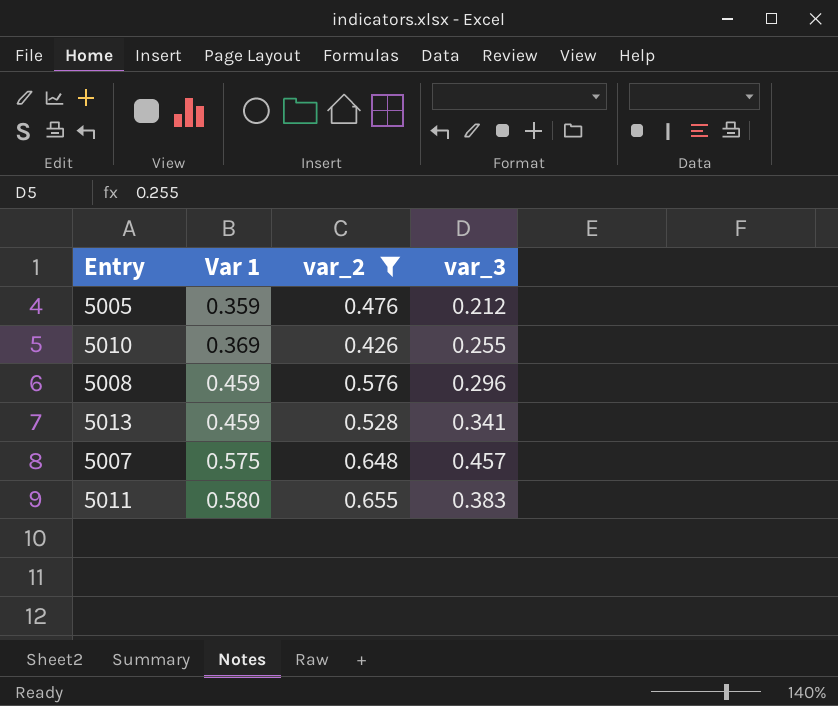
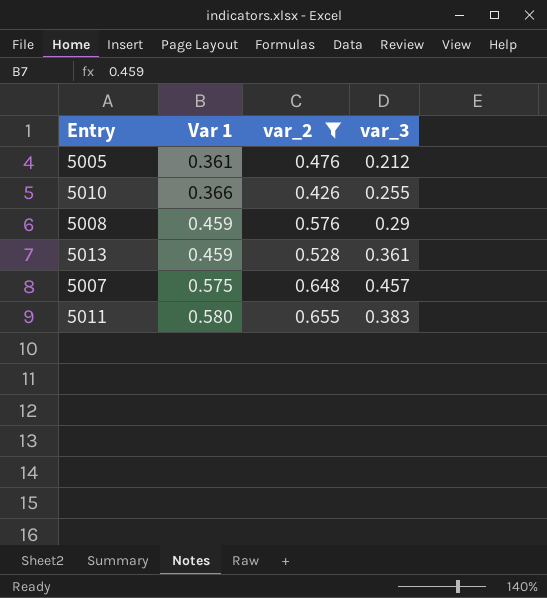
5005 | Var 1: 0.359 -> 0.361
5010 | Var 1: 0.369 -> 0.366
5008 | var_3: 0.296 -> 0.29
5013 | var_3: 0.341 -> 0.361

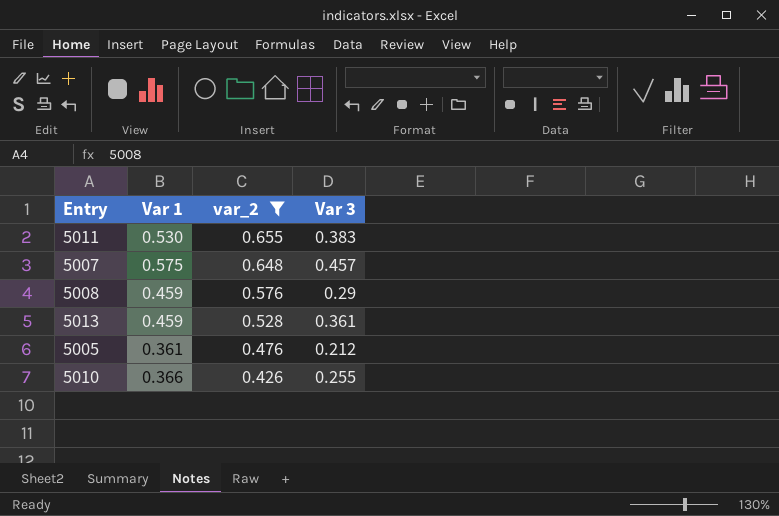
row order: Var 1 ascending -> var_2 descending
column name: var_3 -> Var 3
5011 | Var 1: 0.580 -> 0.530

